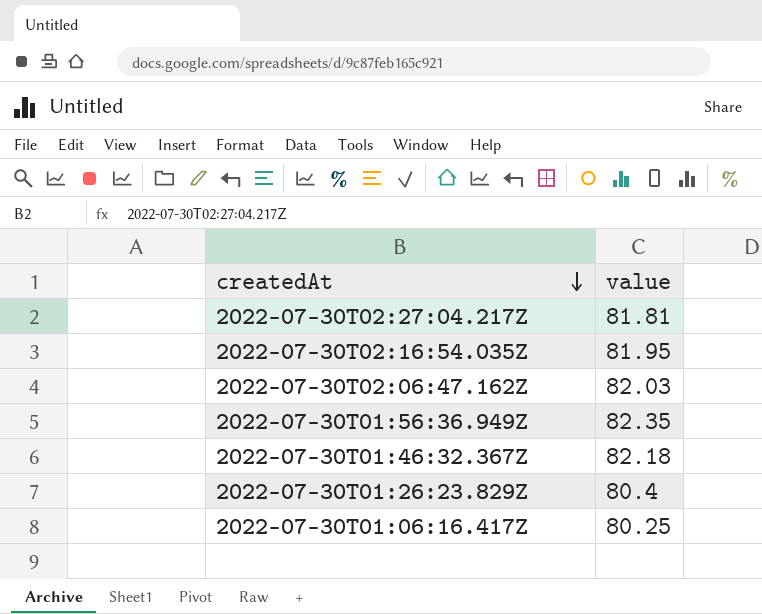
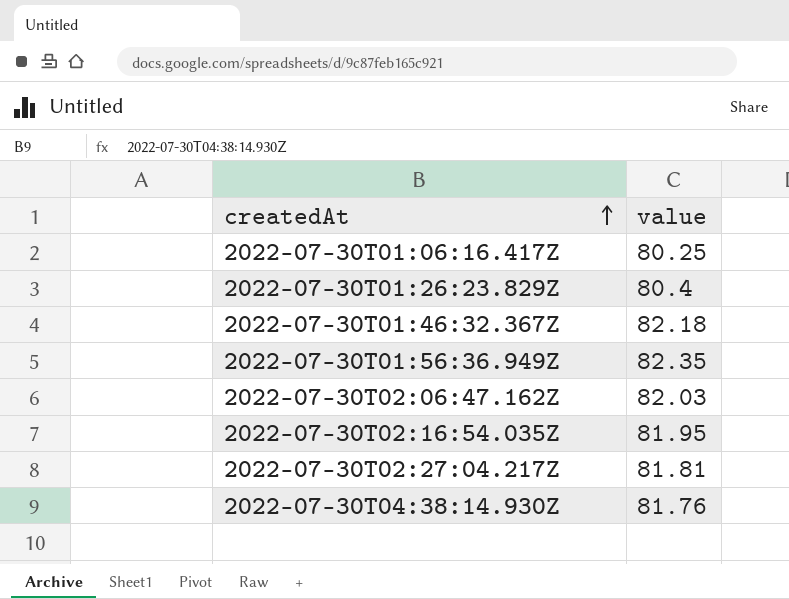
row order: createdAt descending -> createdAt ascending
row 2022-07-30T04:38:14.930Z: none -> 81.76

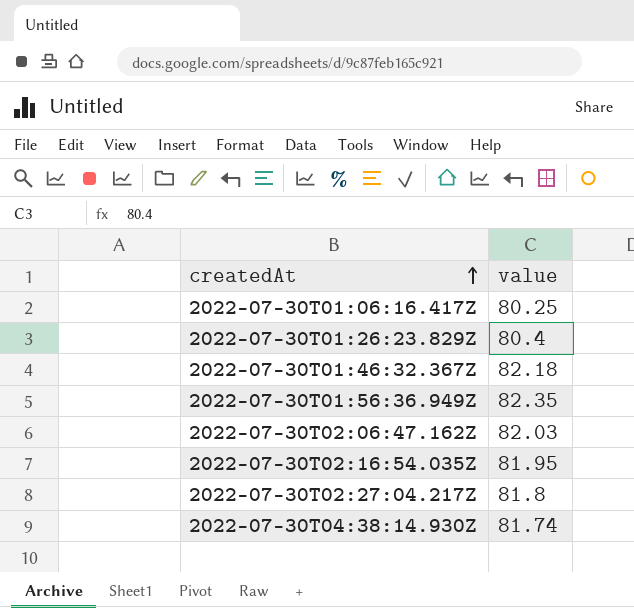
2022-07-30T02:27:04.217Z | value: 81.81 -> 81.8
2022-07-30T04:38:14.930Z | value: 81.76 -> 81.74

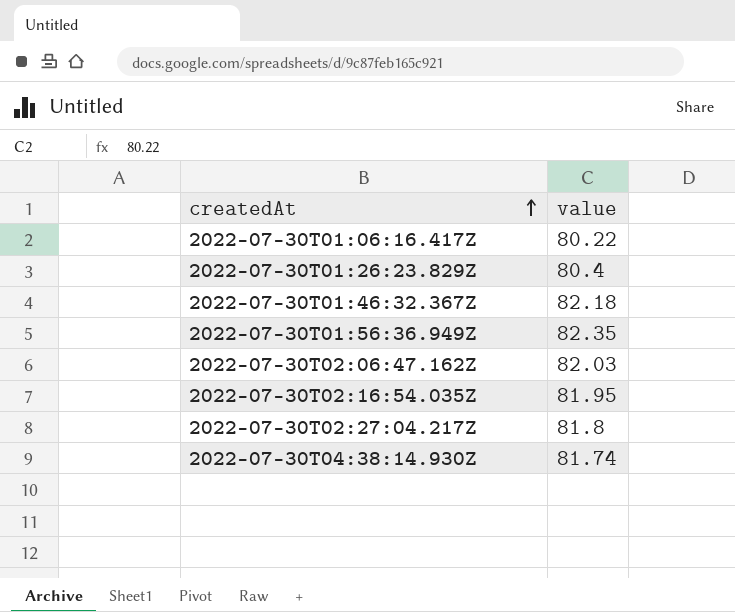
2022-07-30T01:06:16.417Z | value: 80.25 -> 80.22

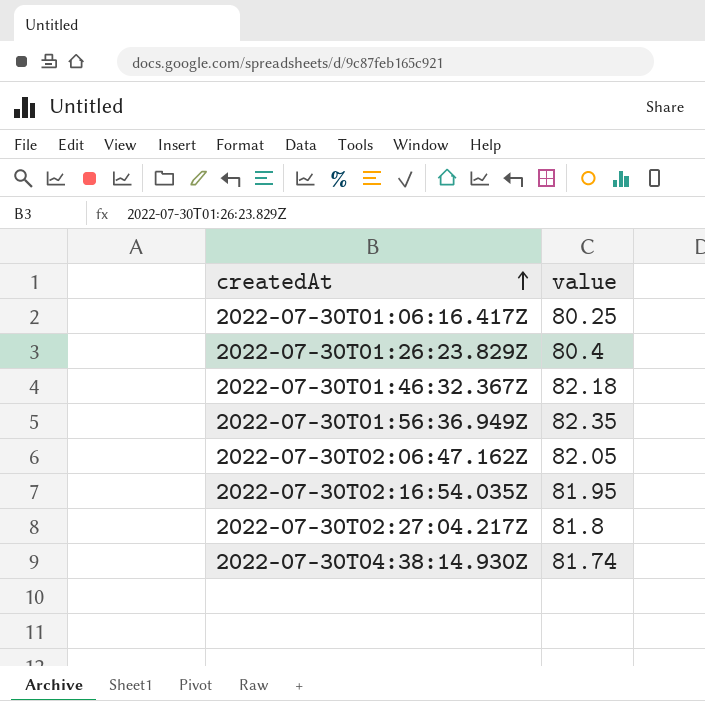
2022-07-30T01:06:16.417Z | value: 80.22 -> 80.25
2022-07-30T02:06:47.162Z | value: 82.03 -> 82.05

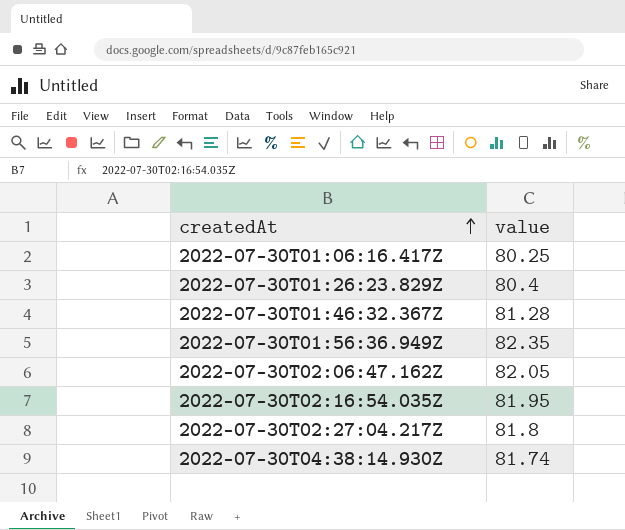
2022-07-30T01:46:32.367Z | value: 82.18 -> 81.28

